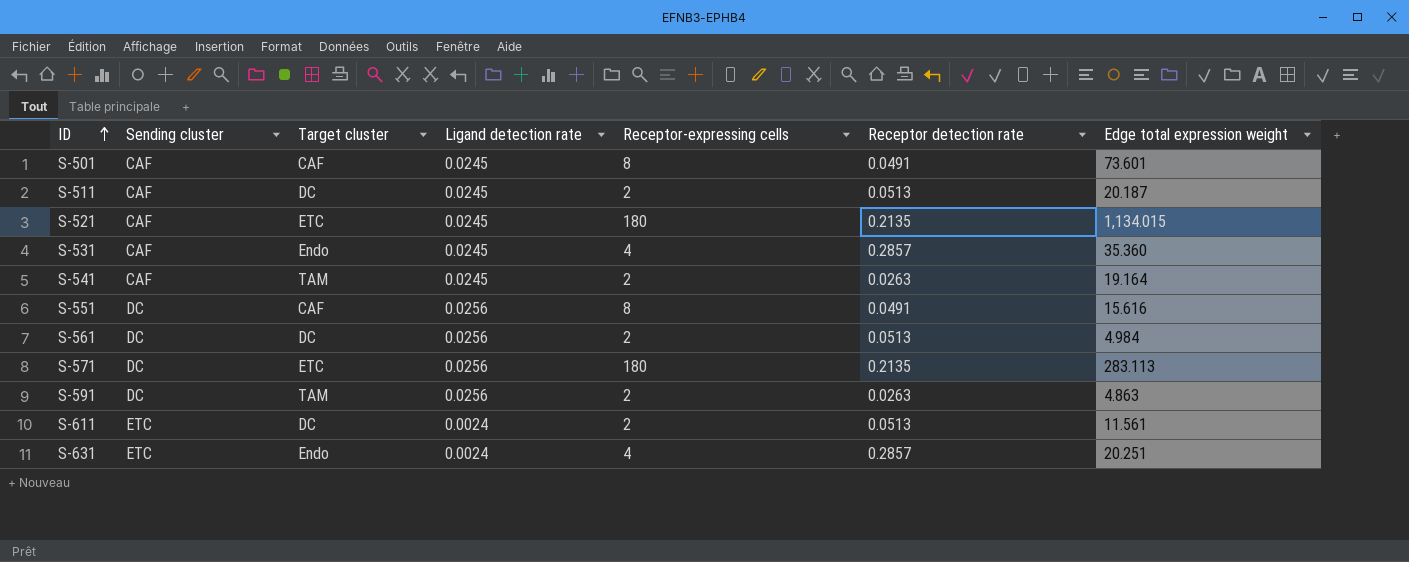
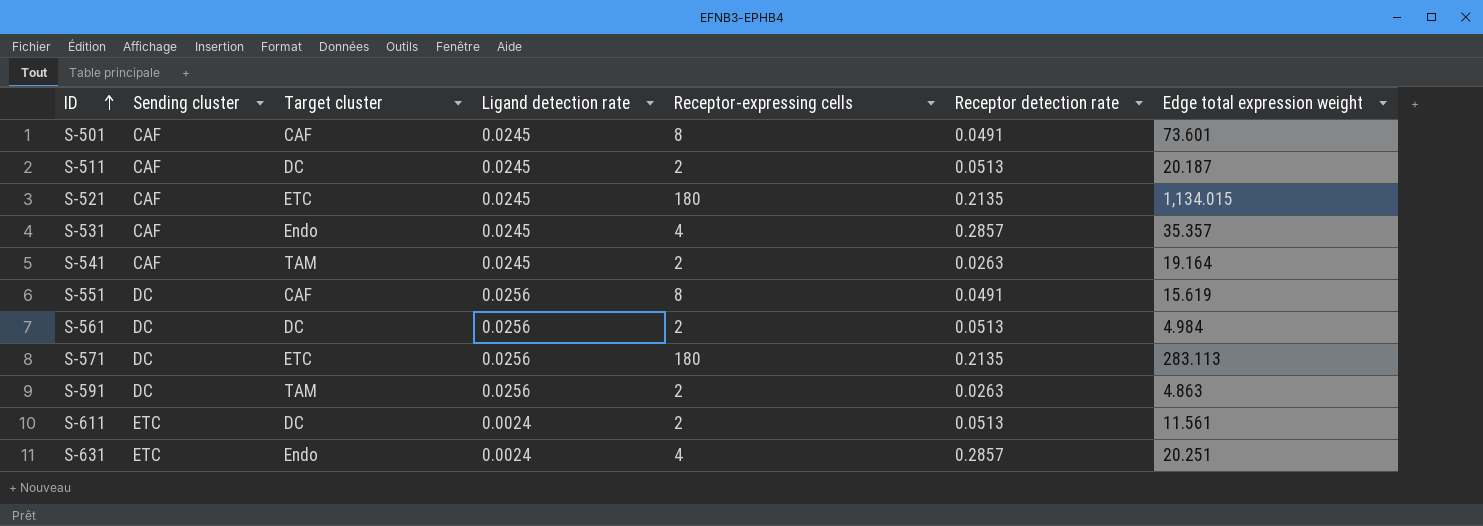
S-531 | Edge total expression weight: 35.360 -> 35.357
S-551 | Edge total expression weight: 15.616 -> 15.619

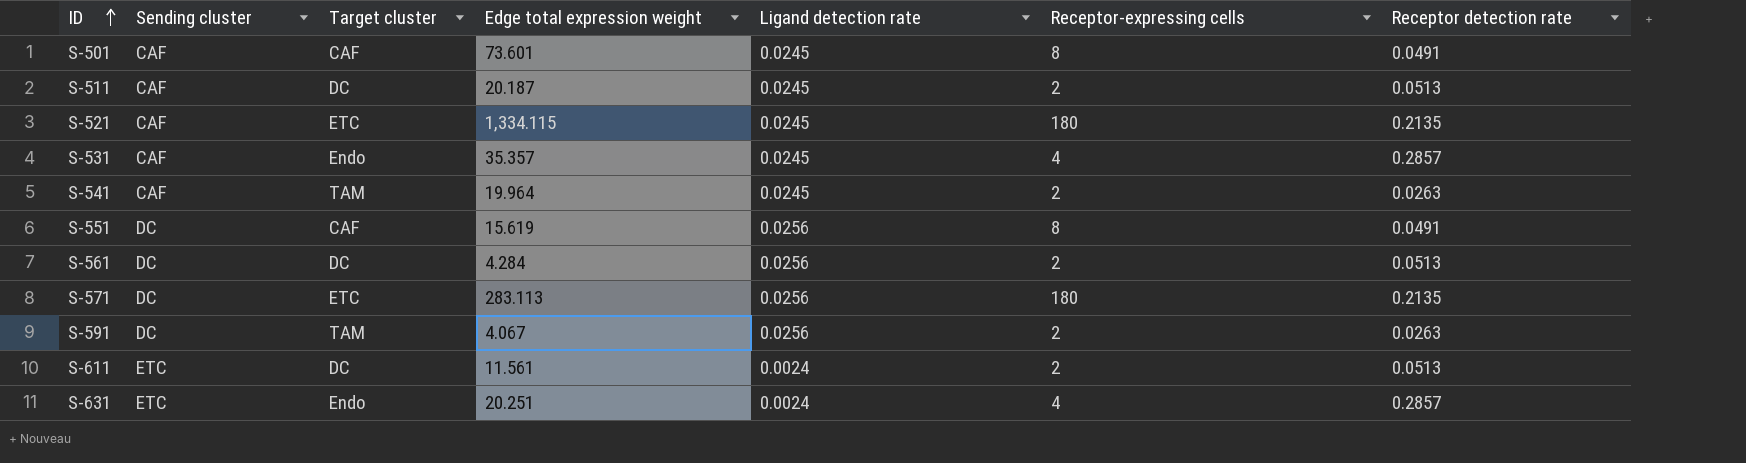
column Edge total expression weight | position: 7 -> 4
S-521 | Edge total expression weight: 1,134.015 -> 1,334.115
S-541 | Edge total expression weight: 19.164 -> 19.964
S-561 | Edge total expression weight: 4.984 -> 4.284
S-591 | Edge total expression weight: 4.863 -> 4.067

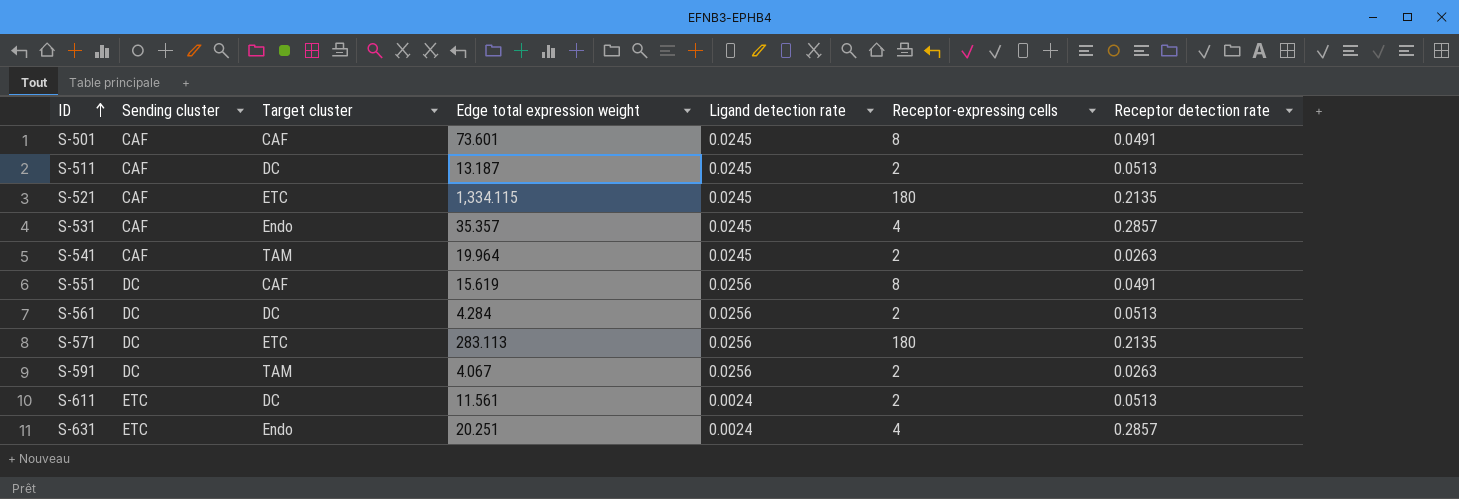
S-511 | Edge total expression weight: 20.187 -> 13.187

